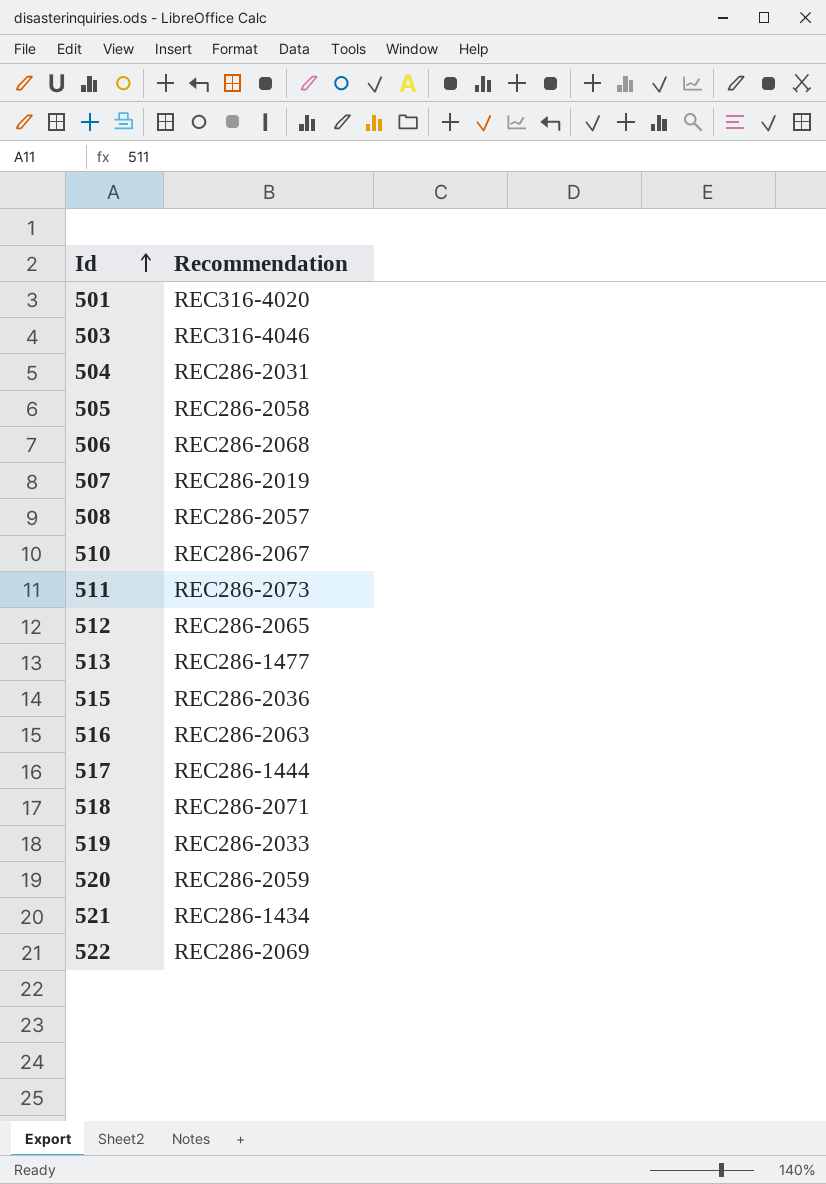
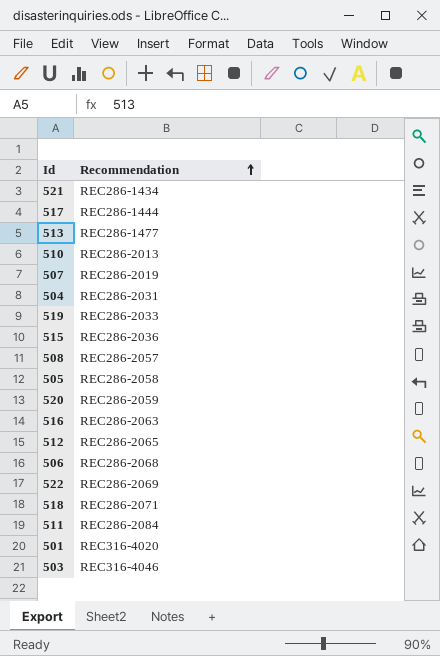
row order: Id ascending -> Recommendation ascending
510 | Recommendation: REC286-2067 -> REC286-2013
511 | Recommendation: REC286-2073 -> REC286-2084

